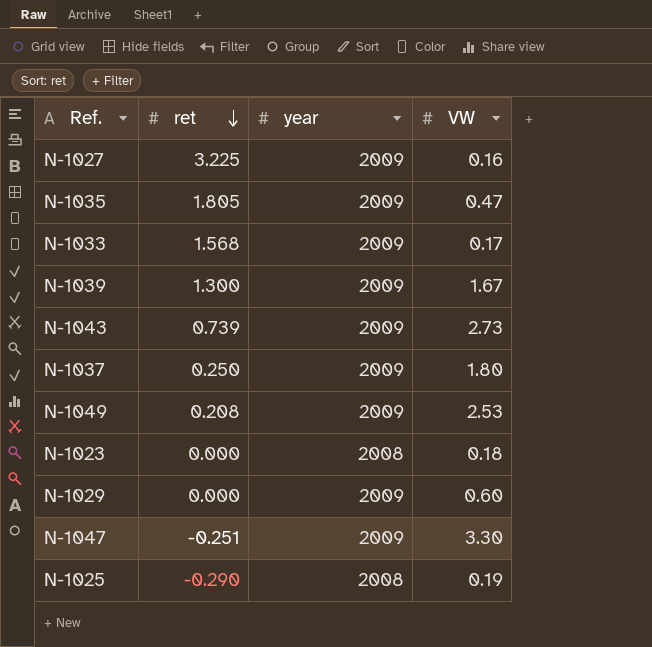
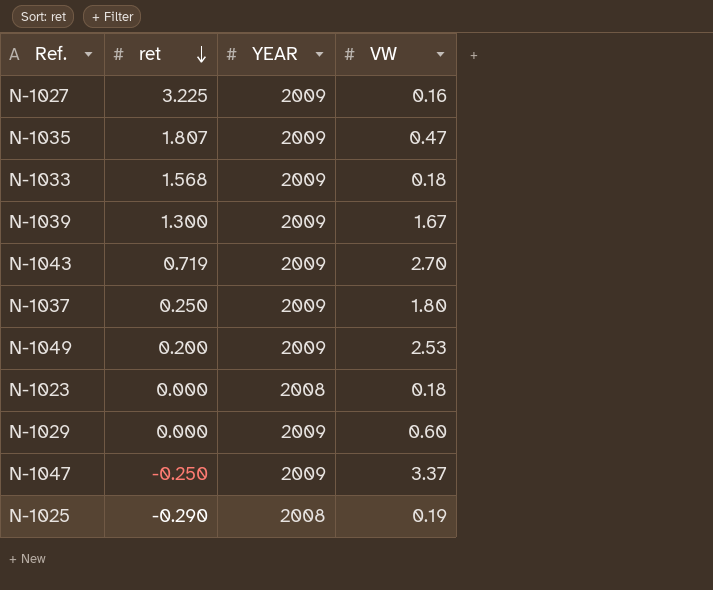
column name: year -> YEAR
N-1035 | ret: 1.805 -> 1.807
N-1033 | VW: 0.17 -> 0.18
N-1043 | ret: 0.739 -> 0.719
N-1043 | VW: 2.73 -> 2.70
N-1049 | ret: 0.208 -> 0.200
N-1047 | ret: -0.251 -> -0.250
N-1047 | VW: 3.30 -> 3.37

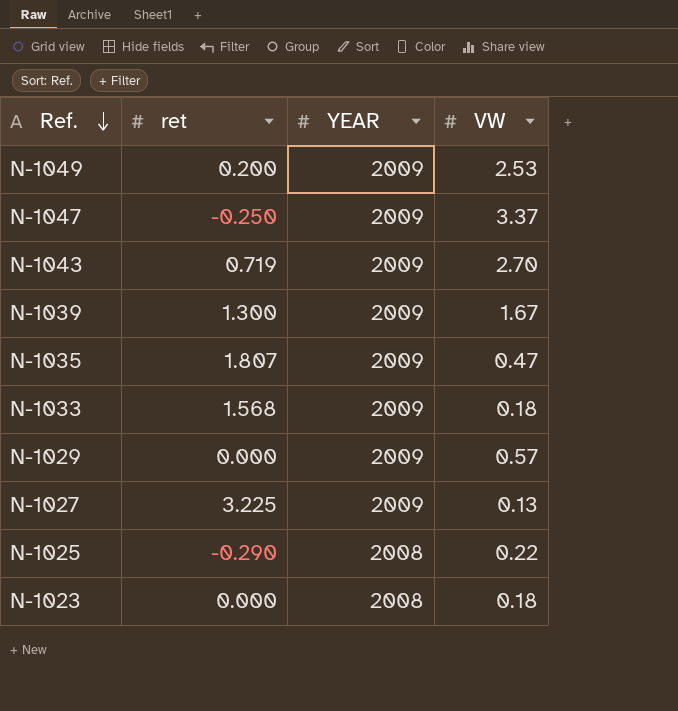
row order: ret descending -> Ref. descending
row N-1037: 0.250 | 2009 | 1.80 -> none
N-1029 | VW: 0.60 -> 0.57
N-1027 | VW: 0.16 -> 0.13
N-1025 | VW: 0.19 -> 0.22

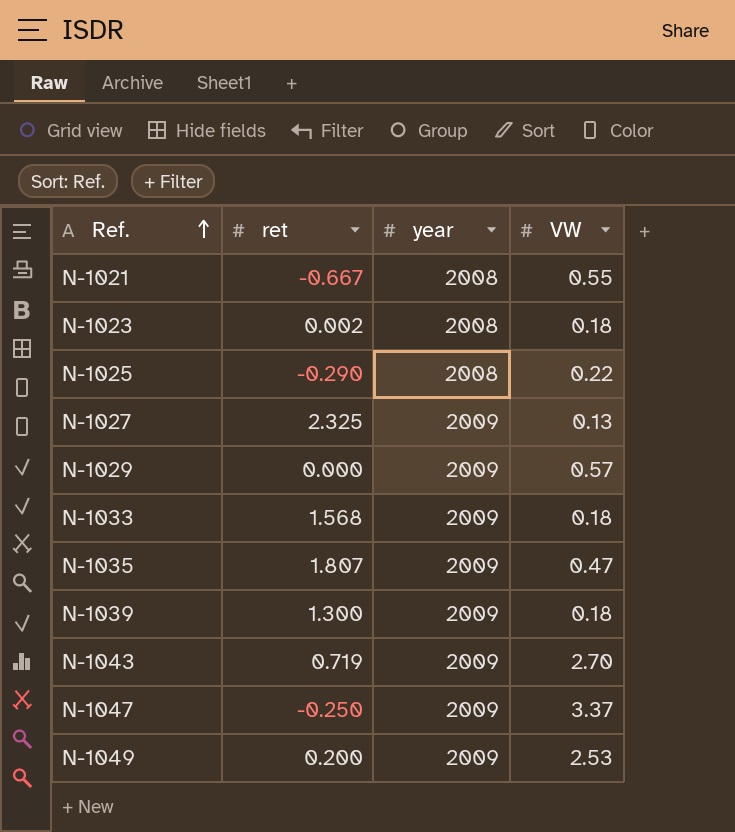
row order: Ref. descending -> Ref. ascending
column name: YEAR -> year
row N-1021: none -> -0.667 | 2008 | 0.55
N-1023 | ret: 0.000 -> 0.002
N-1027 | ret: 3.225 -> 2.325
N-1039 | VW: 1.67 -> 0.18

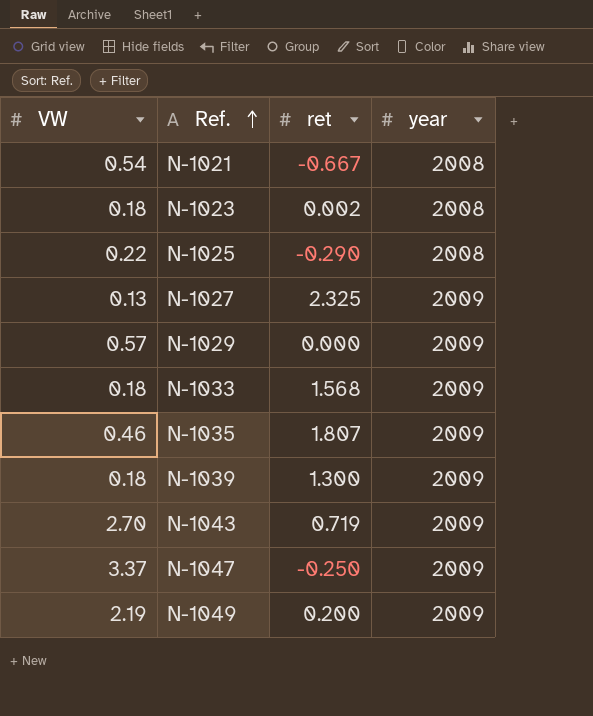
column VW | position: 4 -> 1
N-1021 | VW: 0.55 -> 0.54
N-1035 | VW: 0.47 -> 0.46
N-1049 | VW: 2.53 -> 2.19

